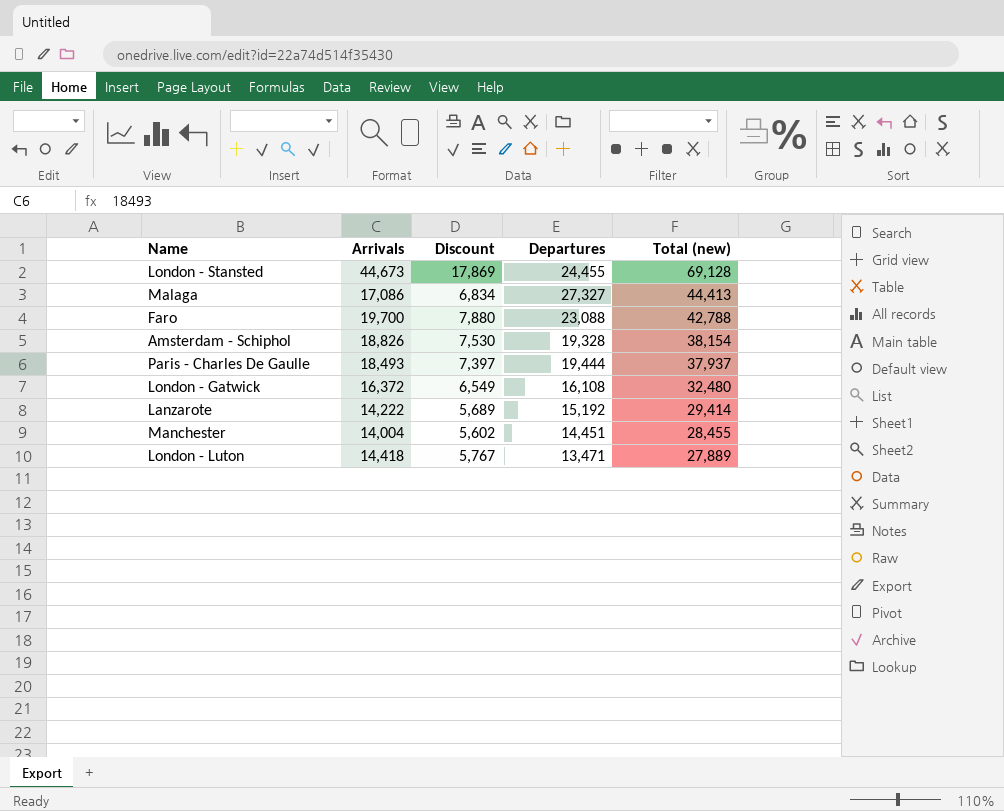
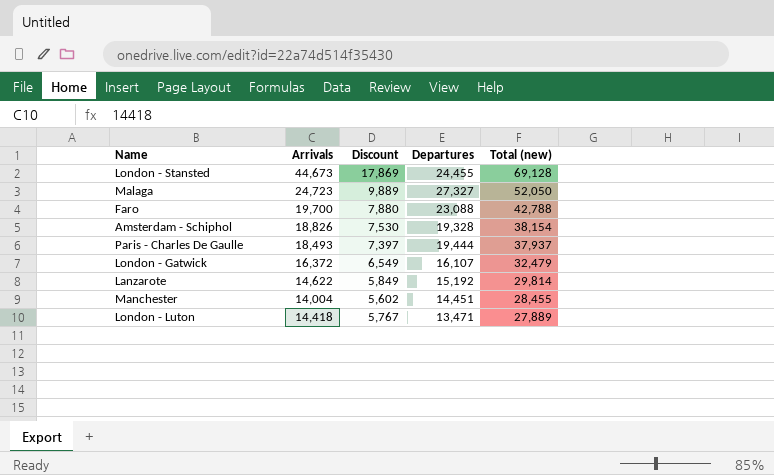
Malaga | Arrivals: 17,086 -> 24,723
Malaga | Discount: 6,834 -> 9,889
Malaga | Total (new): 44,413 -> 52,050
London - Gatwick | Departures: 16,108 -> 16,107
London - Gatwick | Total (new): 32,480 -> 32,479
Lanzarote | Arrivals: 14,222 -> 14,622
Lanzarote | Discount: 5,689 -> 5,849
Lanzarote | Total (new): 29,414 -> 29,814

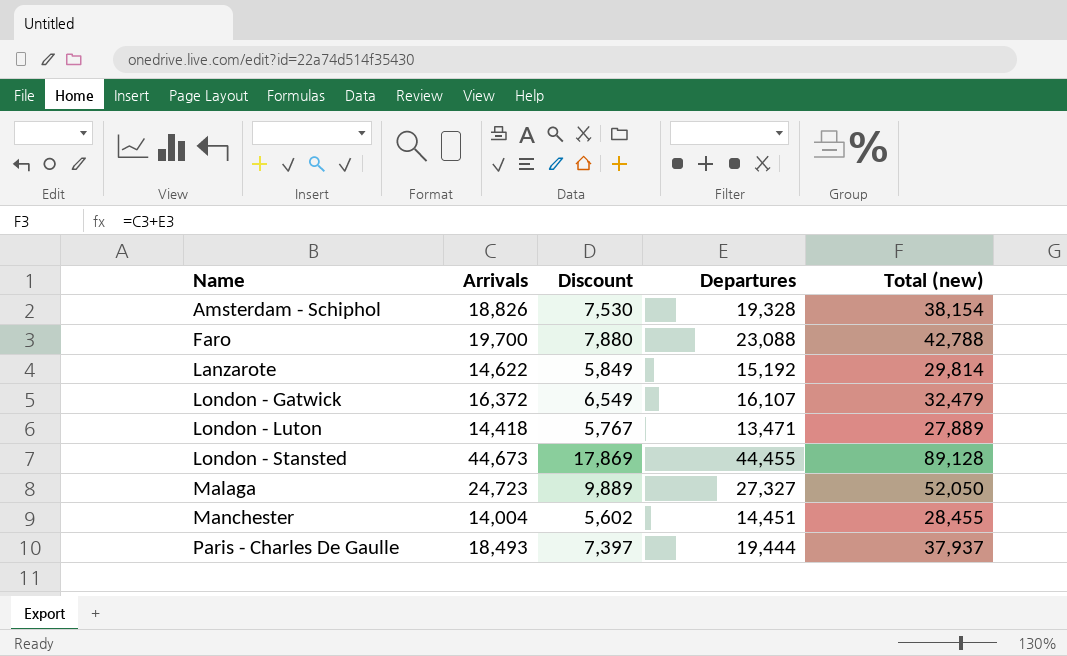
row order: Total (new) descending -> Name ascending
London - Stansted | Departures: 24,455 -> 44,455
London - Stansted | Total (new): 69,128 -> 89,128

